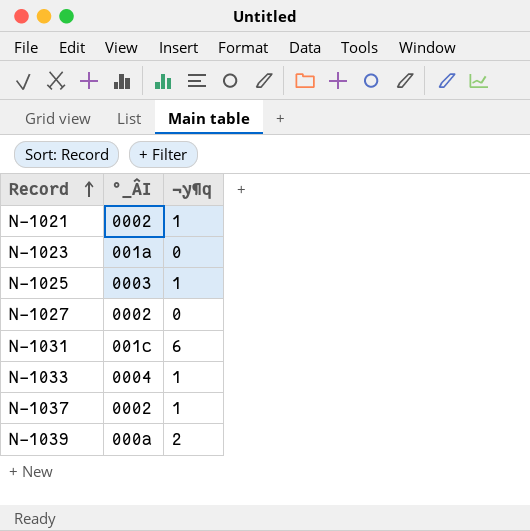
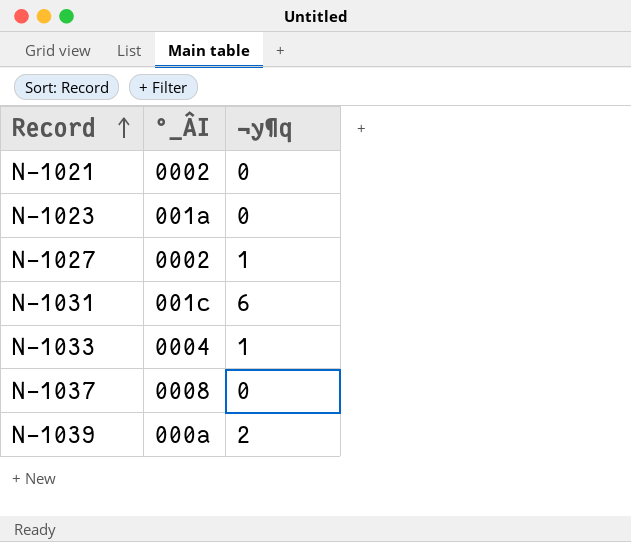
row N-1025: 0003 | 1 -> none
N-1021 | ¬y¶q: 1 -> 0
N-1027 | ¬y¶q: 0 -> 1
N-1037 | °_ÂI: 0002 -> 0008
N-1037 | ¬y¶q: 1 -> 0

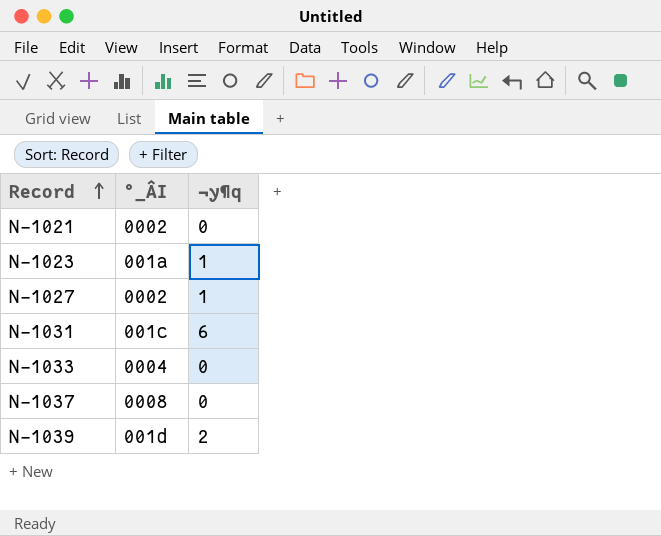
N-1023 | ¬y¶q: 0 -> 1
N-1033 | ¬y¶q: 1 -> 0
N-1039 | °_ÂI: 000a -> 001d

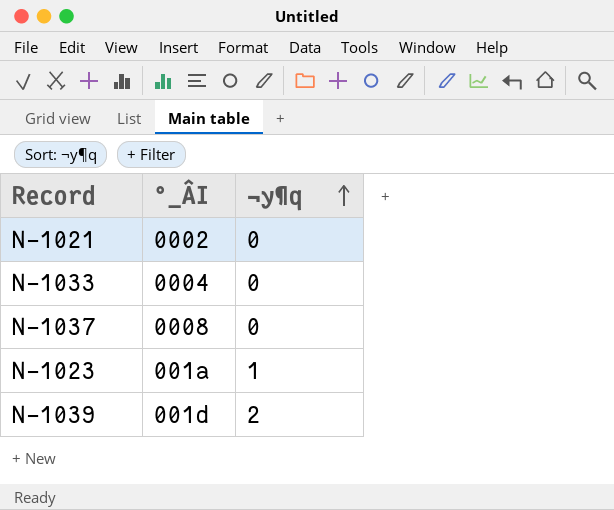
row order: Record ascending -> ¬y¶q ascending
row N-1027: 0002 | 1 -> none
row N-1031: 001c | 6 -> none

